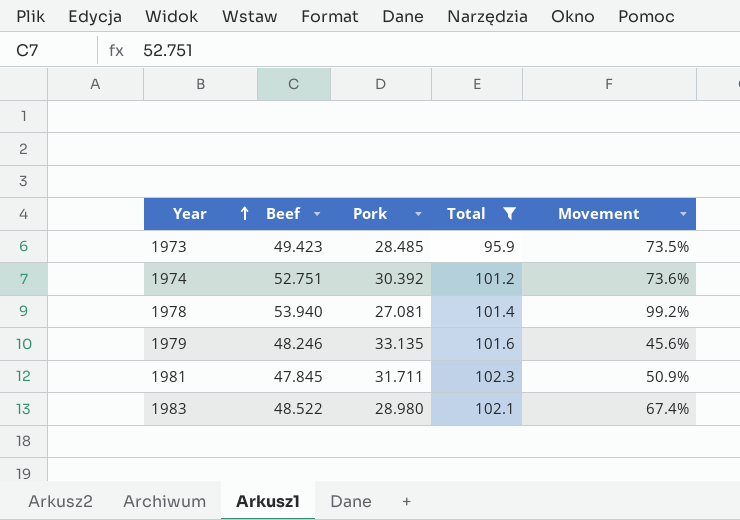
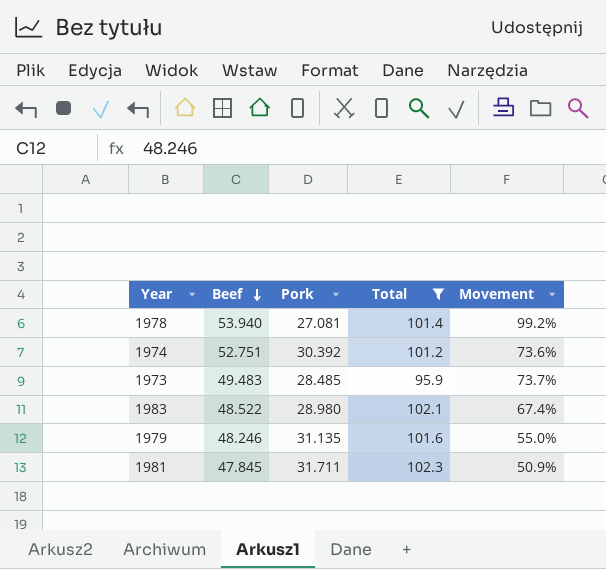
row order: Year ascending -> Beef descending
1973 | Beef: 49.423 -> 49.483
1973 | Movement: 73.5% -> 73.7%
1979 | Pork: 33.135 -> 31.135
1979 | Movement: 45.6% -> 55.0%

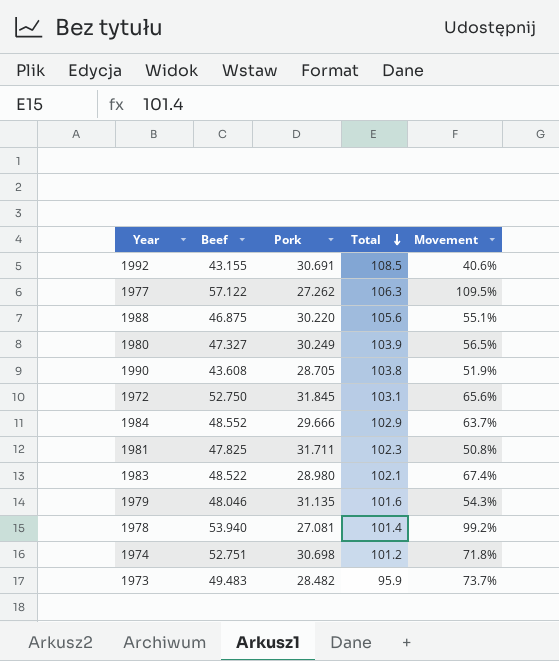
filter: Total <= 102.3 -> none
row order: Beef descending -> Total descending
1981 | Beef: 47.845 -> 47.825
1981 | Movement: 50.9% -> 50.8%
1979 | Beef: 48.246 -> 48.046
1979 | Movement: 55.0% -> 54.3%
1974 | Pork: 30.392 -> 30.698
1974 | Movement: 73.6% -> 71.8%
1973 | Pork: 28.485 -> 28.482

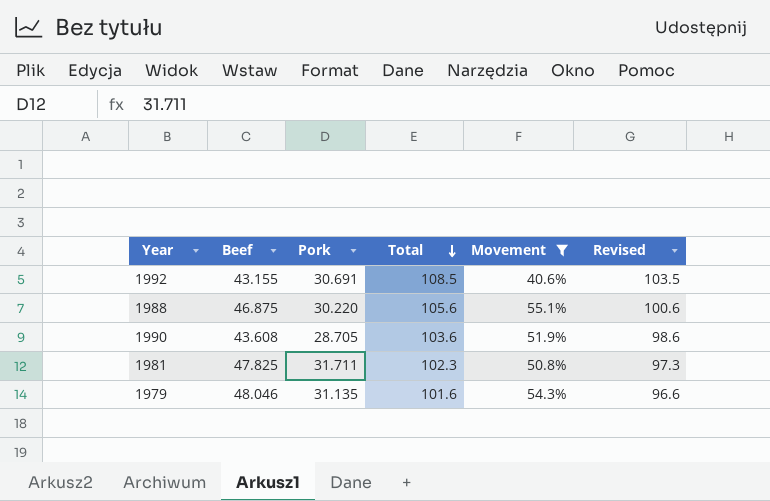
filter: none -> Movement <= 55.1%
column Revised | formula: none -> [Total] - 5
1990 | Total: 103.8 -> 103.6

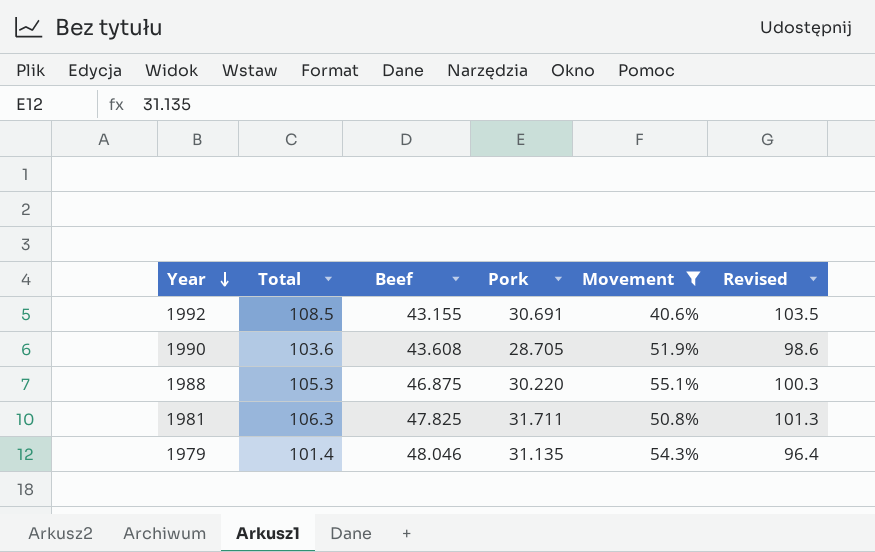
row order: Total descending -> Year descending
column Total | position: 4 -> 2
1988 | Total: 105.6 -> 105.3
1988 | Revised: 100.6 -> 100.3
1981 | Total: 102.3 -> 106.3
1981 | Revised: 97.3 -> 101.3
1979 | Total: 101.6 -> 101.4
1979 | Revised: 96.6 -> 96.4

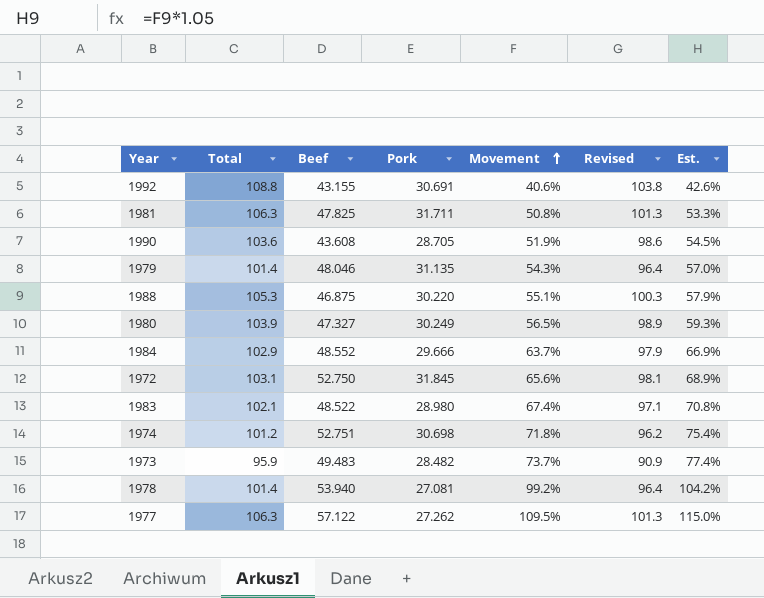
filter: Movement <= 55.1% -> none
row order: Year descending -> Movement ascending
column Est. | formula: none -> [Movement] * 1.05
1992 | Total: 108.5 -> 108.8
1992 | Revised: 103.5 -> 103.8

